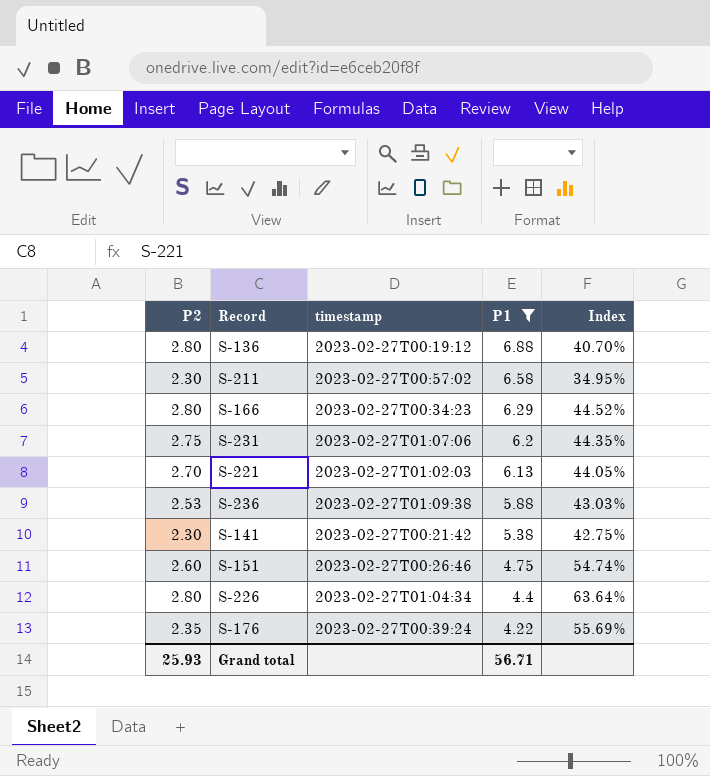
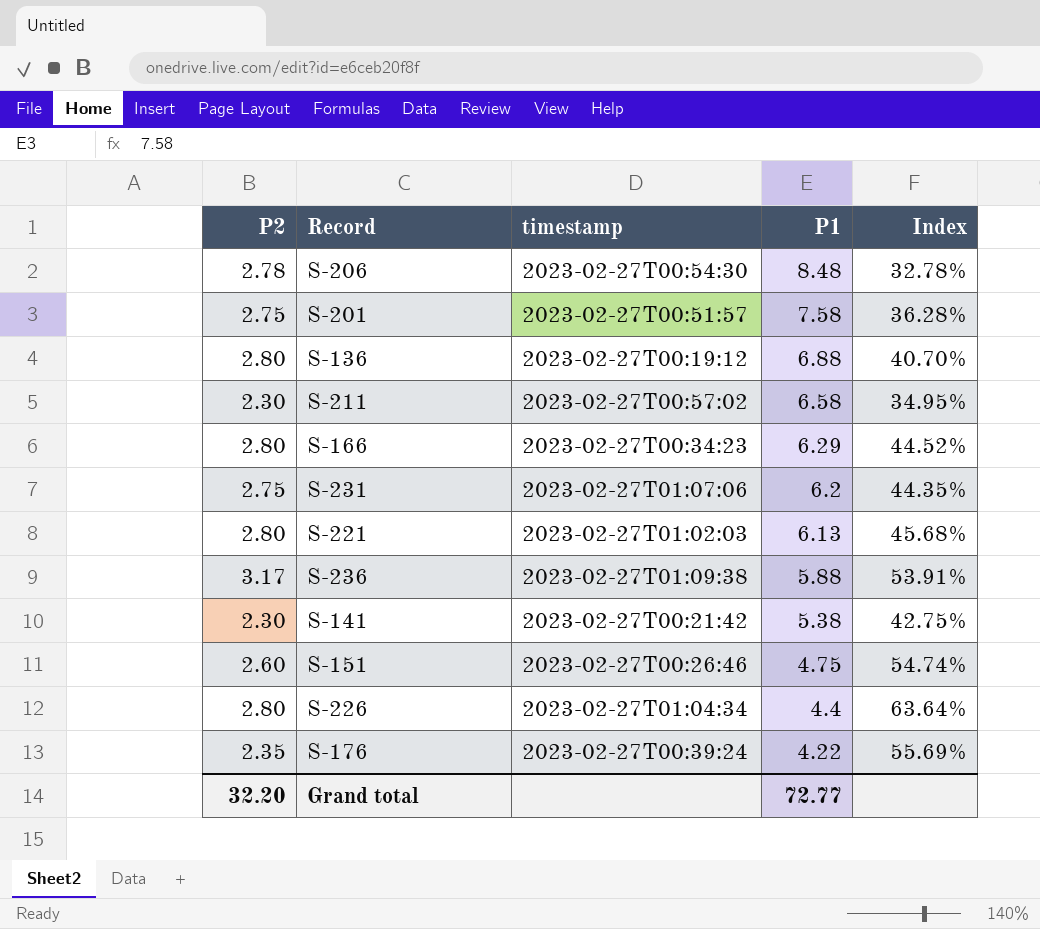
filter: P1 <= 6.88 -> none
S-221 | P2: 2.70 -> 2.80
S-221 | Index: 44.05% -> 45.68%
S-236 | P2: 2.53 -> 3.17
S-236 | Index: 43.03% -> 53.91%
Grand total | P2: 25.93 -> 32.20
Grand total | P1: 56.71 -> 72.77

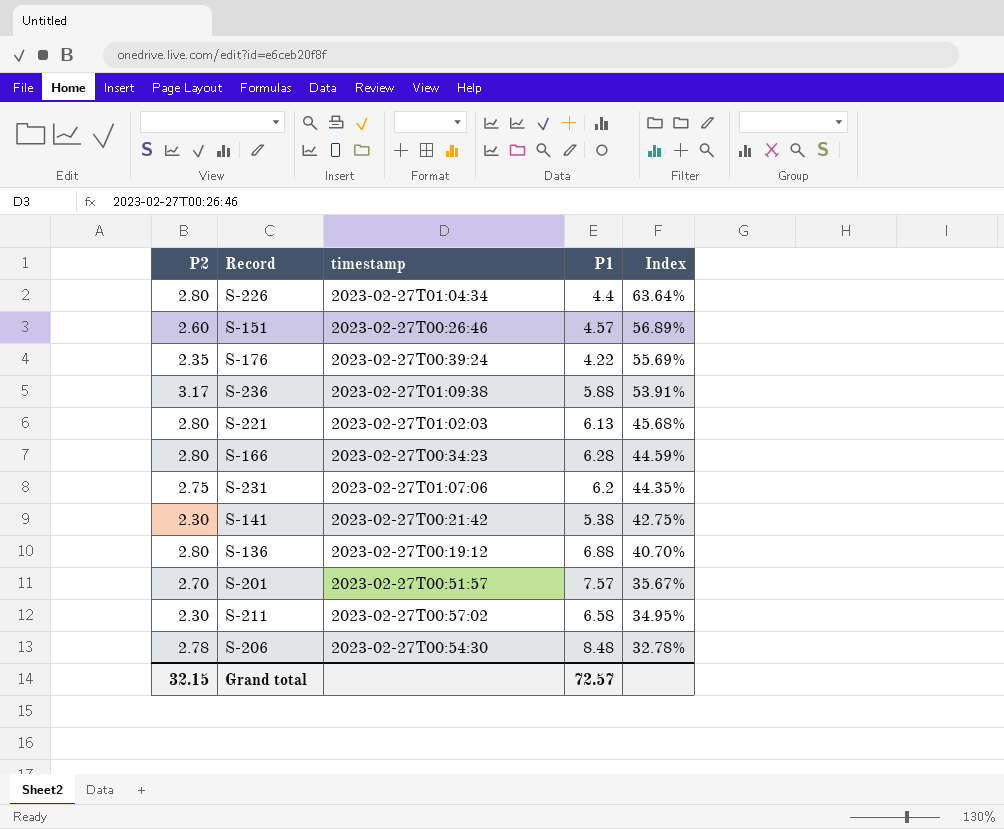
row order: P1 descending -> Index descending
S-151 | P1: 4.75 -> 4.57
S-151 | Index: 54.74% -> 56.89%
S-166 | P1: 6.29 -> 6.28
S-166 | Index: 44.52% -> 44.59%
S-201 | P2: 2.75 -> 2.70
S-201 | P1: 7.58 -> 7.57
S-201 | Index: 36.28% -> 35.67%
Grand total | P2: 32.20 -> 32.15
Grand total | P1: 72.77 -> 72.57

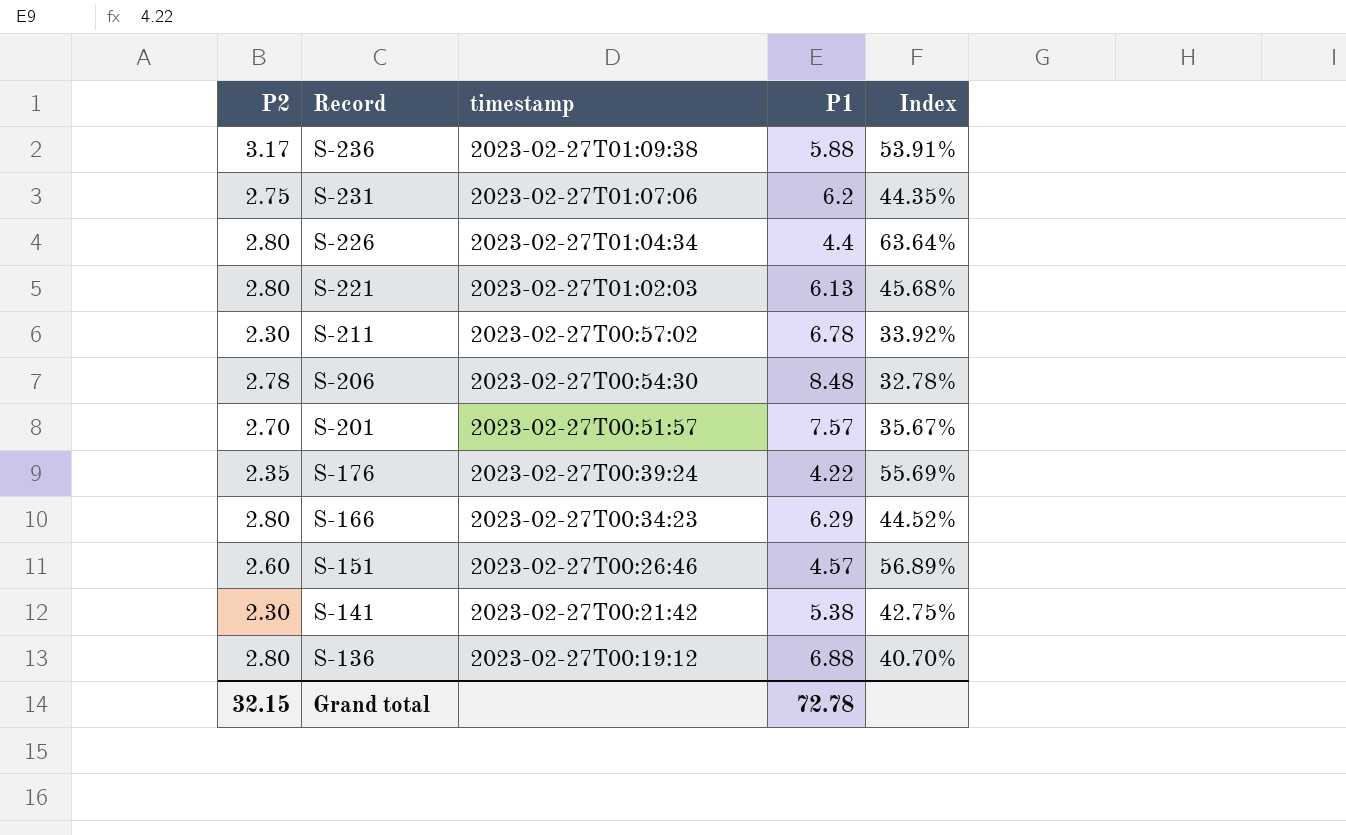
row order: Index descending -> Record descending
S-211 | P1: 6.58 -> 6.78
S-211 | Index: 34.95% -> 33.92%
S-166 | P1: 6.28 -> 6.29
S-166 | Index: 44.59% -> 44.52%
Grand total | P1: 72.57 -> 72.78

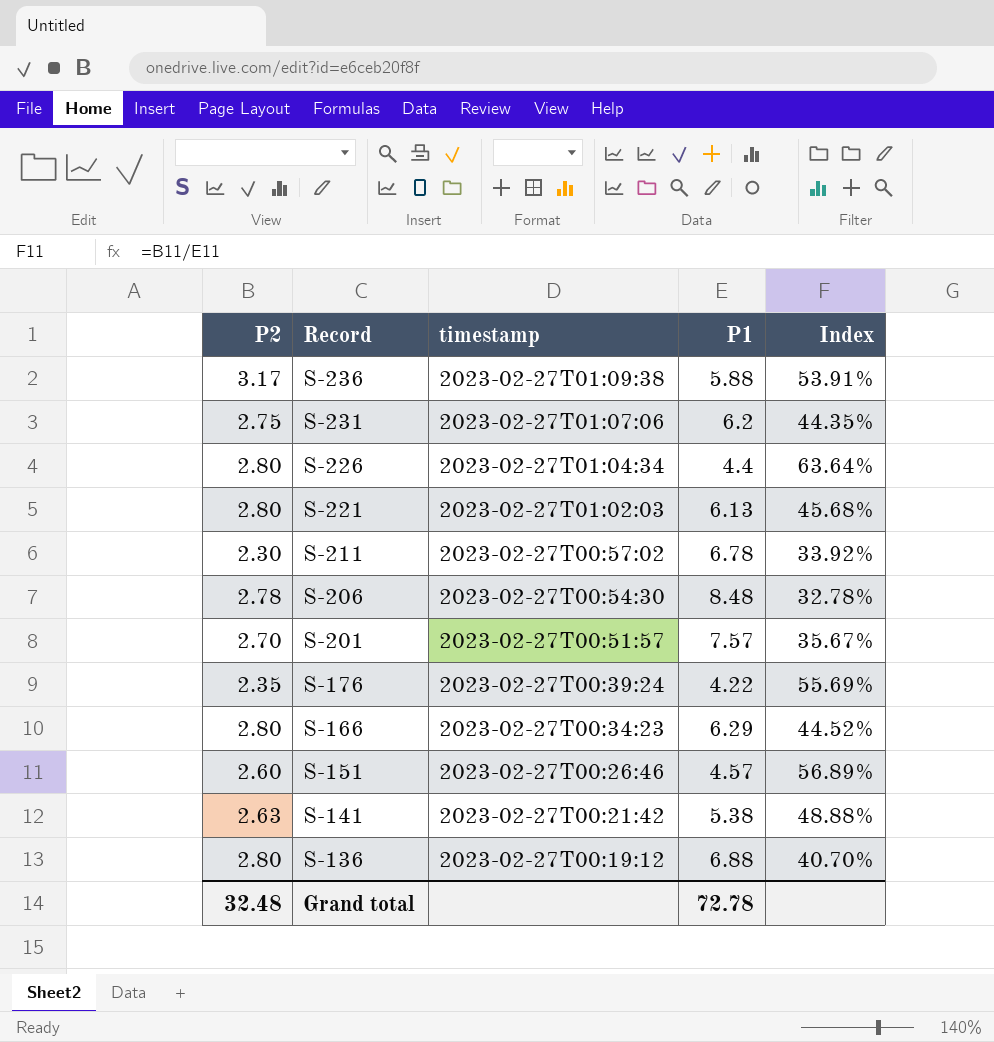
S-141 | P2: 2.30 -> 2.63
S-141 | Index: 42.75% -> 48.88%
Grand total | P2: 32.15 -> 32.48

